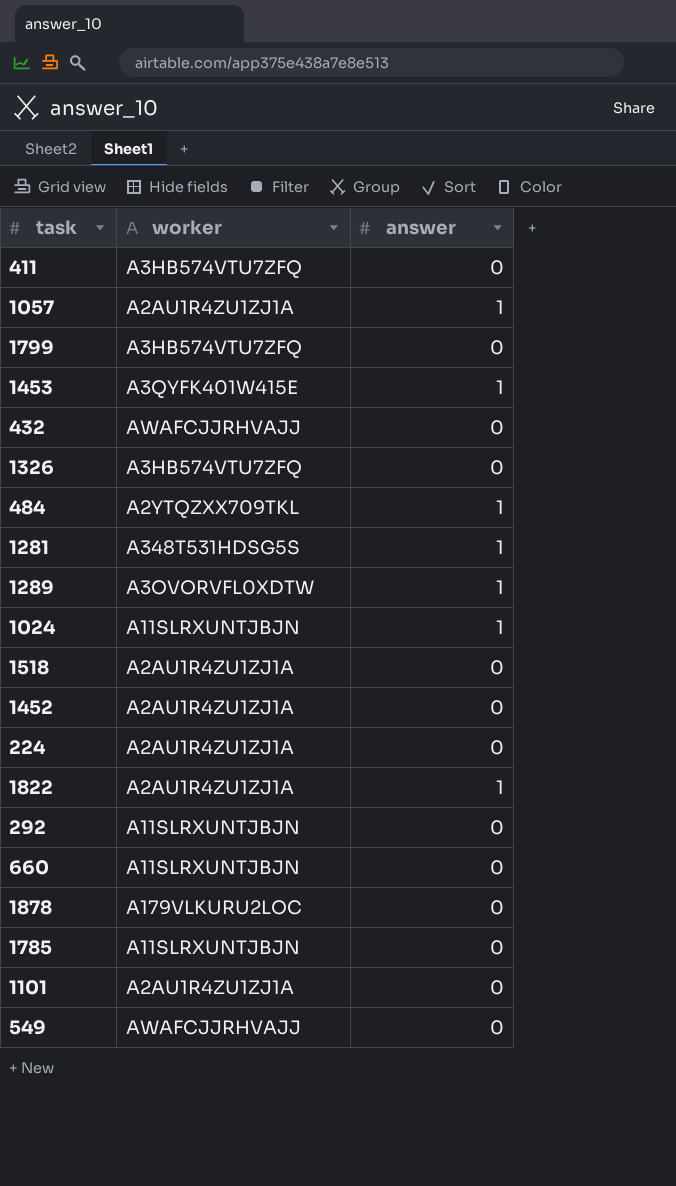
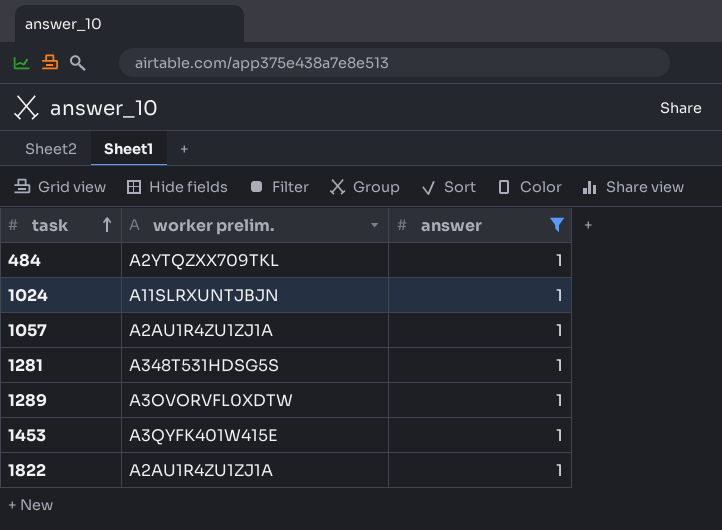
filter: none -> answer = 1
row order: none -> task ascending
column name: worker -> worker prelim.

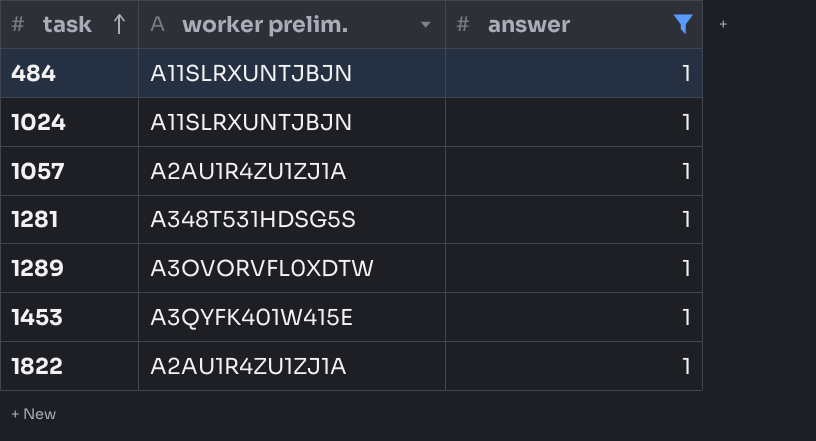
484 | worker prelim.: A2YTQZXX709TKL -> A11SLRXUNTJBJN

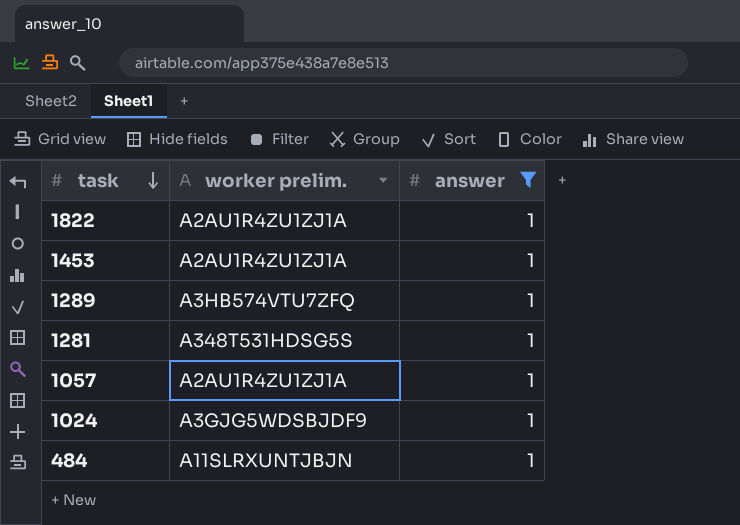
row order: task ascending -> task descending
1453 | worker prelim.: A3QYFK401W415E -> A2AU1R4ZU1ZJ1A
1289 | worker prelim.: A3OVORVFL0XDTW -> A3HB574VTU7ZFQ
1024 | worker prelim.: A11SLRXUNTJBJN -> A3GJG5WDSBJDF9

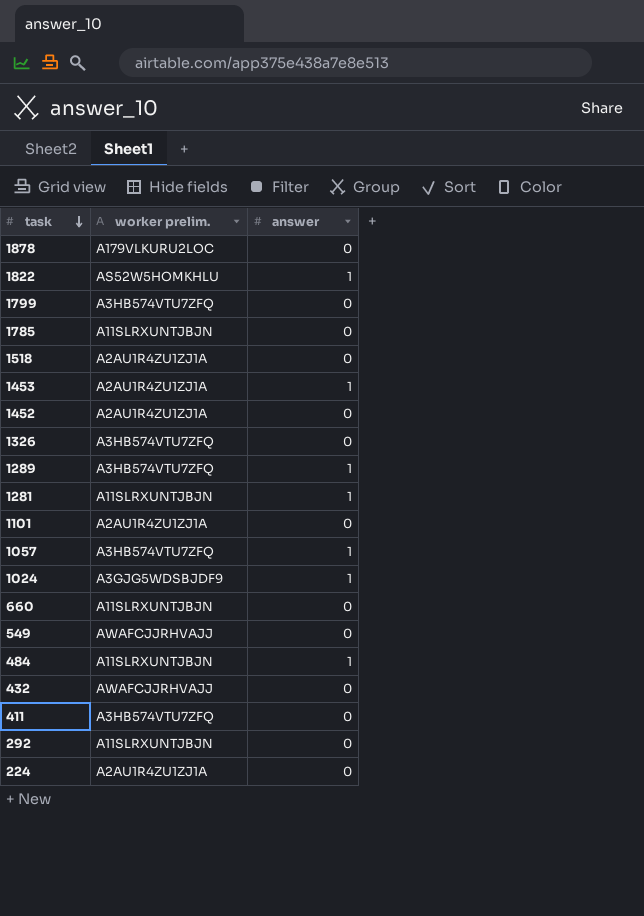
filter: answer = 1 -> none
1822 | worker prelim.: A2AU1R4ZU1ZJ1A -> AS52W5HOMKHLU
1281 | worker prelim.: A348T531HDSG5S -> A11SLRXUNTJBJN
1057 | worker prelim.: A2AU1R4ZU1ZJ1A -> A3HB574VTU7ZFQ

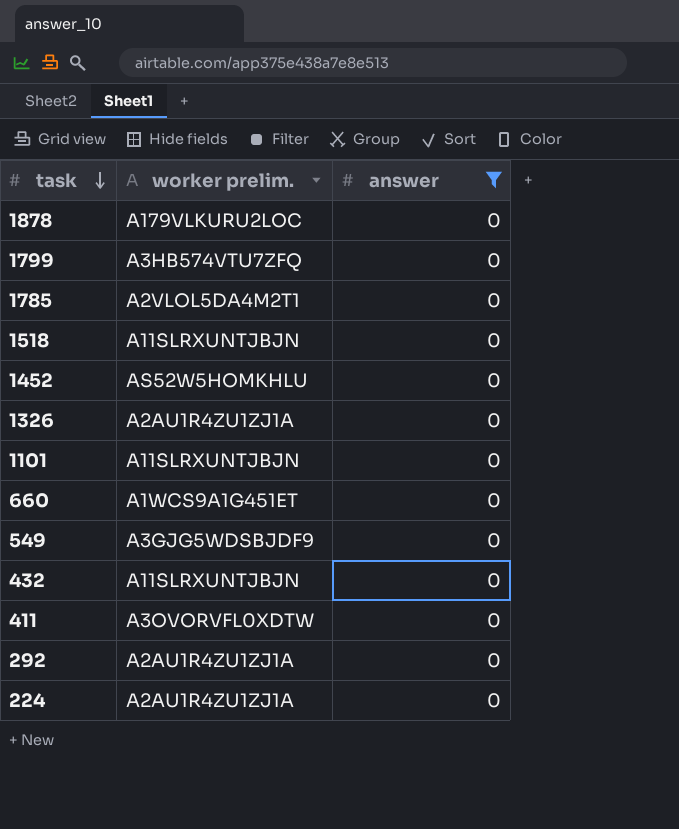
filter: none -> answer = 0
1785 | worker prelim.: A11SLRXUNTJBJN -> A2VLOL5DA4M2T1
1518 | worker prelim.: A2AU1R4ZU1ZJ1A -> A11SLRXUNTJBJN
1452 | worker prelim.: A2AU1R4ZU1ZJ1A -> AS52W5HOMKHLU
1326 | worker prelim.: A3HB574VTU7ZFQ -> A2AU1R4ZU1ZJ1A
1101 | worker prelim.: A2AU1R4ZU1ZJ1A -> A11SLRXUNTJBJN
660 | worker prelim.: A11SLRXUNTJBJN -> A1WCS9A1G451ET
549 | worker prelim.: AWAFCJJRHVAJJ -> A3GJG5WDSBJDF9
432 | worker prelim.: AWAFCJJRHVAJJ -> A11SLRXUNTJBJN
411 | worker prelim.: A3HB574VTU7ZFQ -> A3OVORVFL0XDTW
292 | worker prelim.: A11SLRXUNTJBJN -> A2AU1R4ZU1ZJ1A

